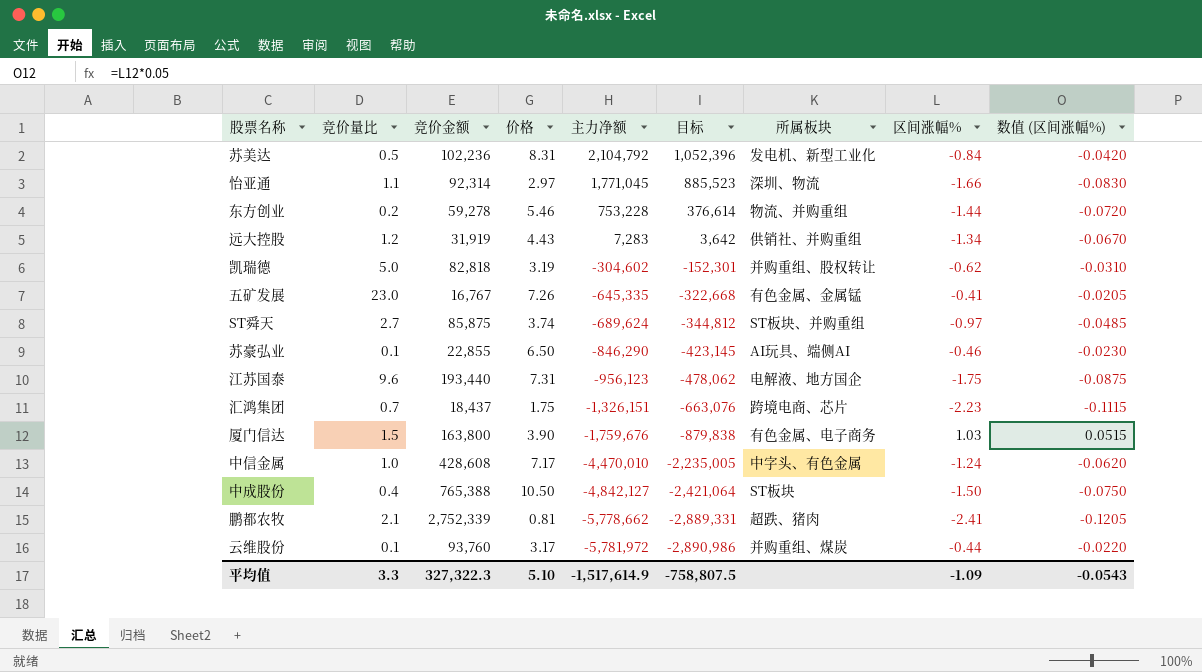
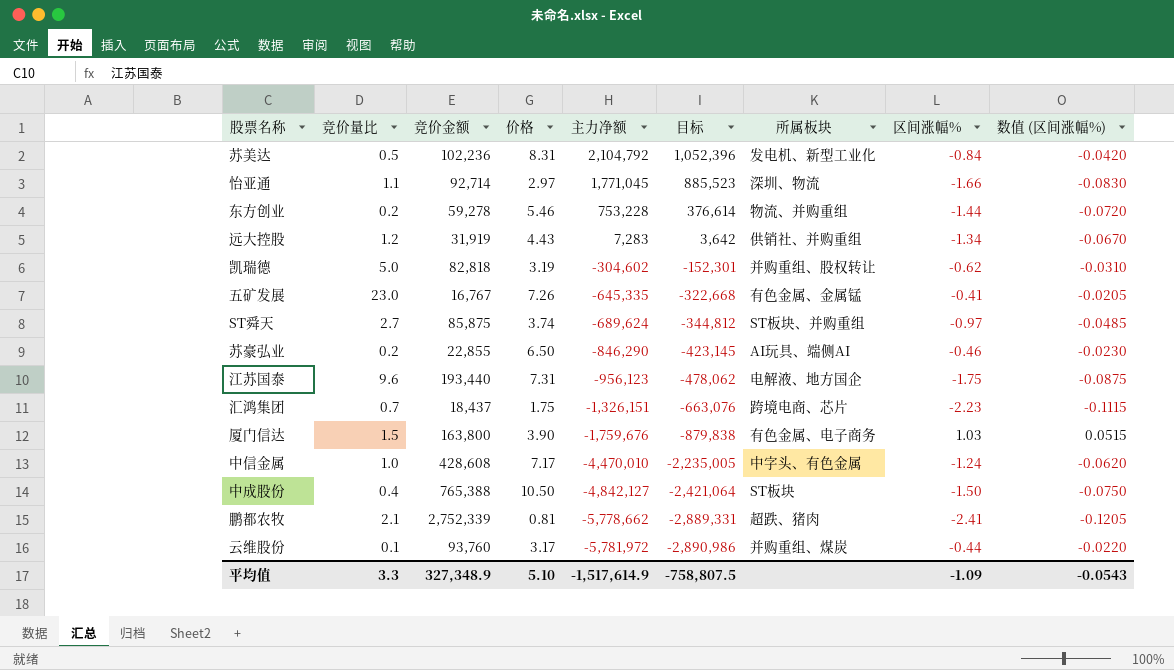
怡亚通 | 竞价金额: 92,314 -> 92,714
苏豪弘业 | 竞价量比: 0.1 -> 0.2
平均值 | 竞价金额: 327,322.3 -> 327,348.9

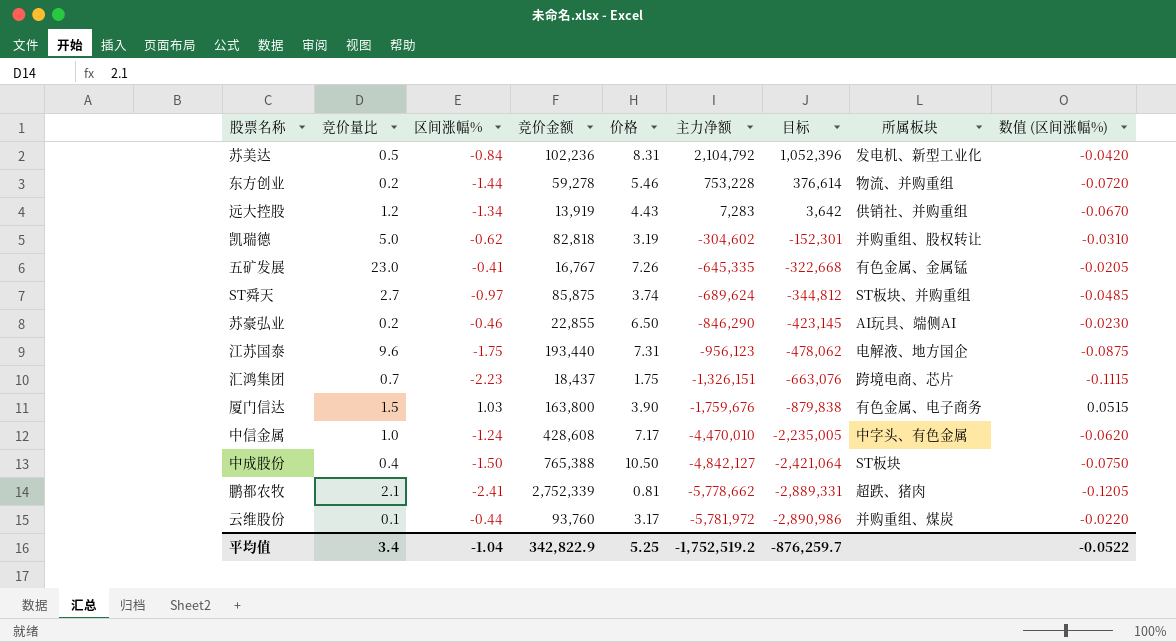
column 区间涨幅% | position: 8 -> 3
row 怡亚通: 1.1 | 92,714 | 2.97 | 1,771,045 | 885,523 | 深圳、物流 | -1.66 | -0.0830 -> none
远大控股 | 竞价金额: 31,919 -> 13,919
平均值 | 竞价量比: 3.3 -> 3.4
平均值 | 区间涨幅%: -1.09 -> -1.04
平均值 | 竞价金额: 327,348.9 -> 342,822.9
平均值 | 价格: 5.10 -> 5.25
平均值 | 主力净额: -1,517,614.9 -> -1,752,519.2
平均值 | 目标: -758,807.5 -> -876,259.7
平均值 | 数值 (区间涨幅%): -0.0543 -> -0.0522

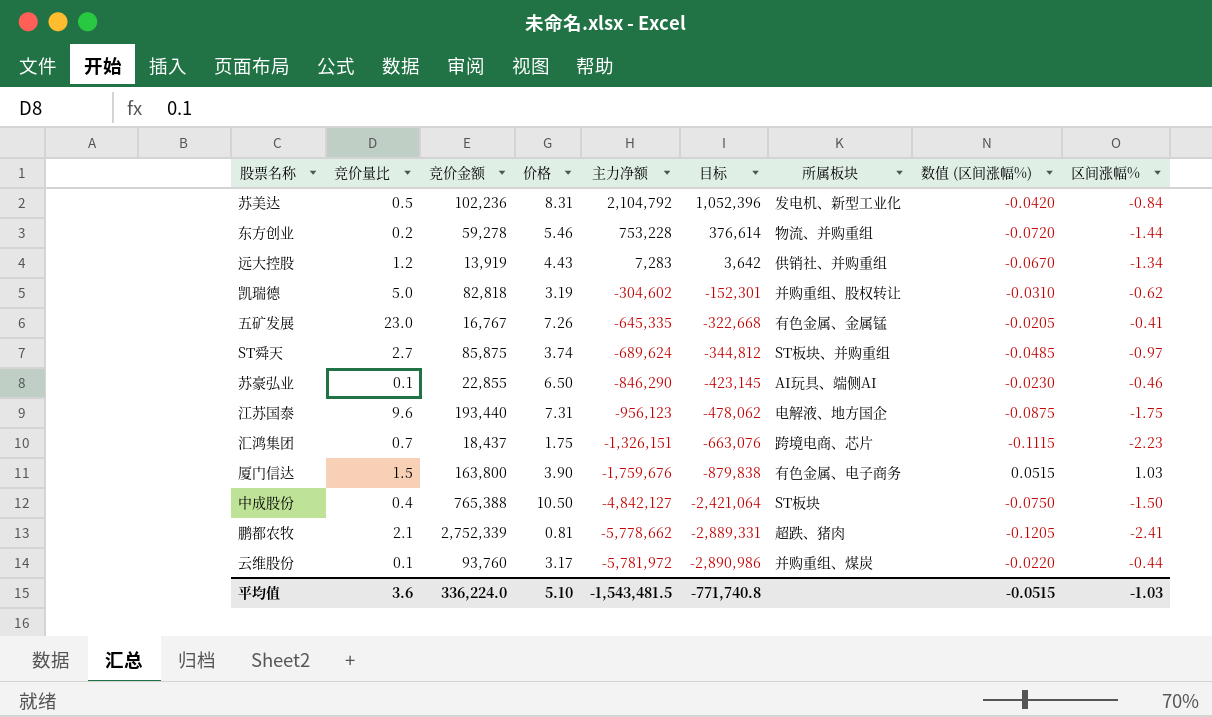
column 区间涨幅% | position: 3 -> 9
row 中信金属: 1.0 | -1.24 | 428,608 | 7.17 | -4,470,010 | -2,235,005 | 中字头、有色金属 | -0.0620 -> none
苏豪弘业 | 竞价量比: 0.2 -> 0.1
平均值 | 竞价量比: 3.4 -> 3.6
平均值 | 竞价金额: 342,822.9 -> 336,224.0
平均值 | 价格: 5.25 -> 5.10
平均值 | 主力净额: -1,752,519.2 -> -1,543,481.5
平均值 | 目标: -876,259.7 -> -771,740.8
平均值 | 数值 (区间涨幅%): -0.0522 -> -0.0515
平均值 | 区间涨幅%: -1.04 -> -1.03

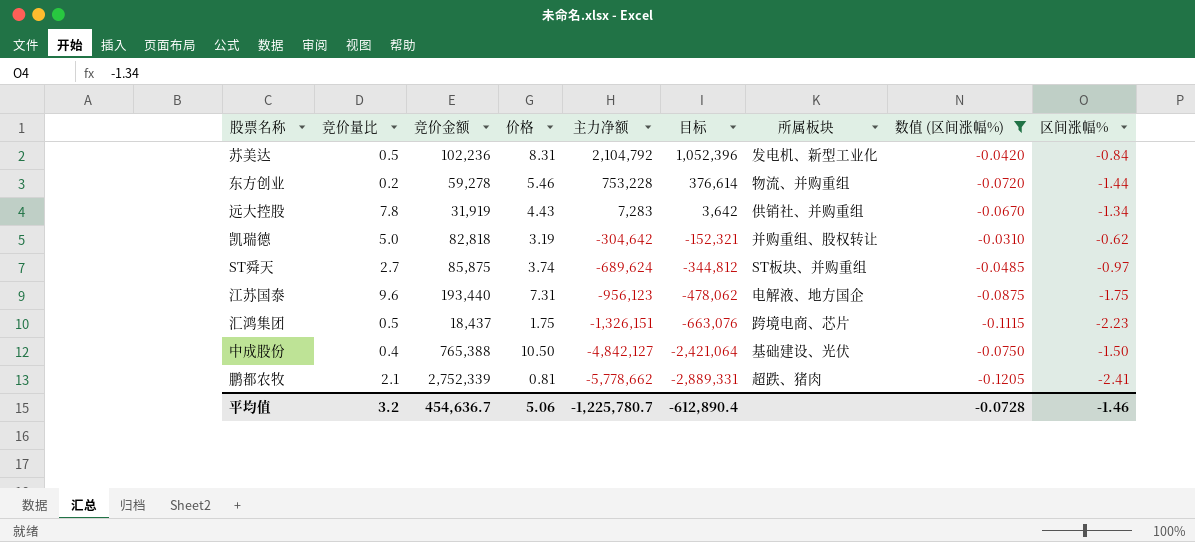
filter: none -> 数值 (区间涨幅%) <= -0.0310
远大控股 | 竞价量比: 1.2 -> 7.8
远大控股 | 竞价金额: 13,919 -> 31,919
凯瑞德 | 主力净额: -304,602 -> -304,642
凯瑞德 | 目标: -152,301 -> -152,321
汇鸿集团 | 竞价量比: 0.7 -> 0.5
中成股份 | 所属板块: ST板块 -> 基础建设、光伏
平均值 | 竞价量比: 3.6 -> 3.2
平均值 | 竞价金额: 336,224.0 -> 454,636.7
平均值 | 价格: 5.10 -> 5.06
平均值 | 主力净额: -1,543,481.5 -> -1,225,780.7
平均值 | 目标: -771,740.8 -> -612,890.4
平均值 | 数值 (区间涨幅%): -0.0515 -> -0.0728
平均值 | 区间涨幅%: -1.03 -> -1.46

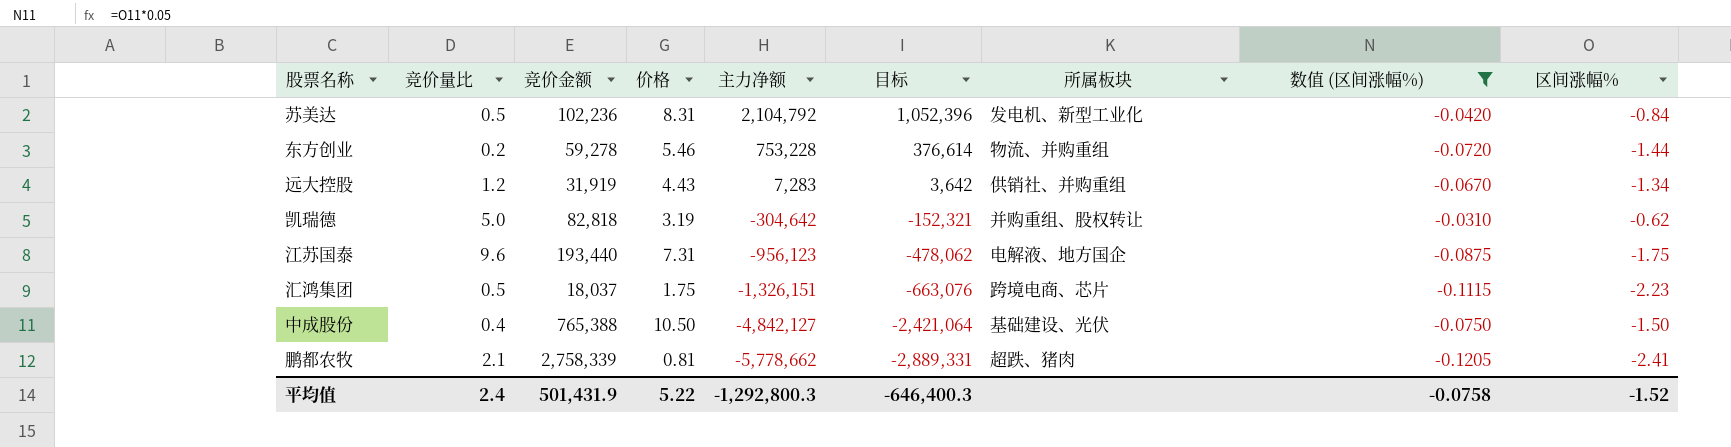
row ST舜天: 2.7 | 85,875 | 3.74 | -689,624 | -344,812 | ST板块、并购重组 | -0.0485 | -0.97 -> none
远大控股 | 竞价量比: 7.8 -> 1.2
汇鸿集团 | 竞价金额: 18,437 -> 18,037
鹏都农牧 | 竞价金额: 2,752,339 -> 2,758,339
平均值 | 竞价量比: 3.2 -> 2.4
平均值 | 竞价金额: 454,636.7 -> 501,431.9
平均值 | 价格: 5.06 -> 5.22
平均值 | 主力净额: -1,225,780.7 -> -1,292,800.3
平均值 | 目标: -612,890.4 -> -646,400.3
平均值 | 数值 (区间涨幅%): -0.0728 -> -0.0758
平均值 | 区间涨幅%: -1.46 -> -1.52

